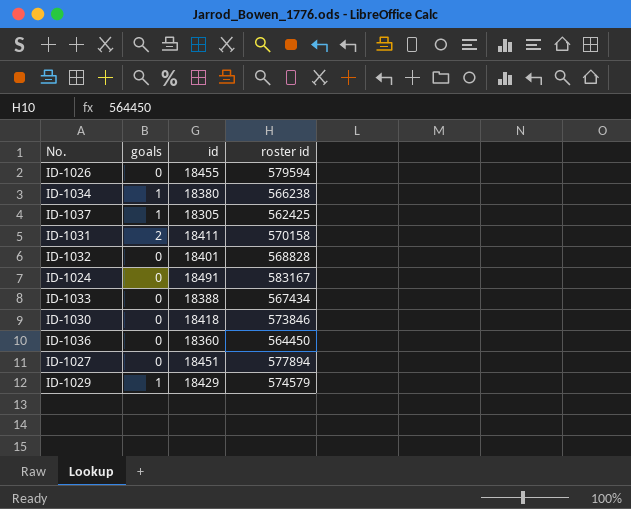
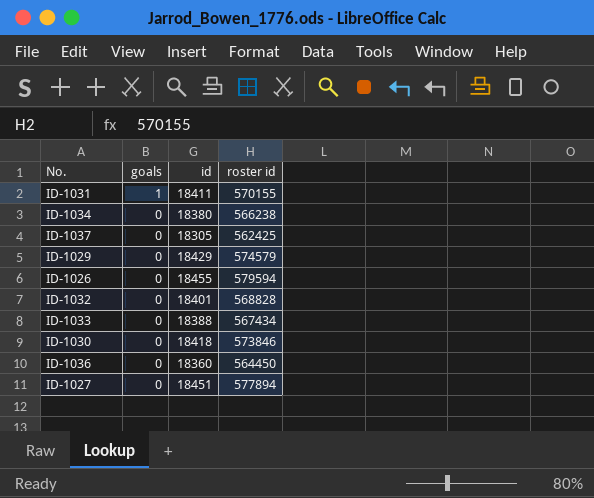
row order: none -> goals descending
row ID-1024: 0 | 18491 | 583167 -> none
ID-1031 | goals: 2 -> 1
ID-1031 | roster id: 570158 -> 570155
ID-1034 | goals: 1 -> 0
ID-1037 | goals: 1 -> 0
ID-1029 | goals: 1 -> 0

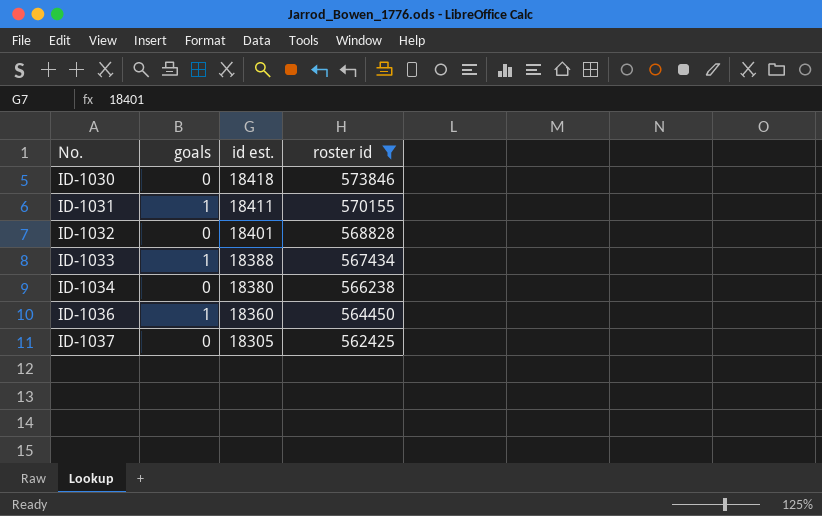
filter: none -> roster id <= 573846
row order: goals descending -> No. ascending
column name: id -> id est.
ID-1033 | goals: 0 -> 1
ID-1036 | goals: 0 -> 1

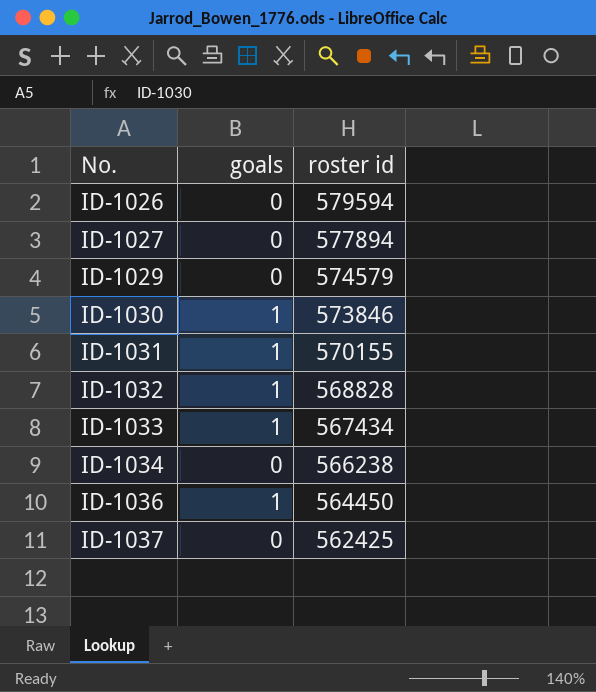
filter: roster id <= 573846 -> none
column id est. | position: 3 -> none
ID-1030 | goals: 0 -> 1
ID-1032 | goals: 0 -> 1

